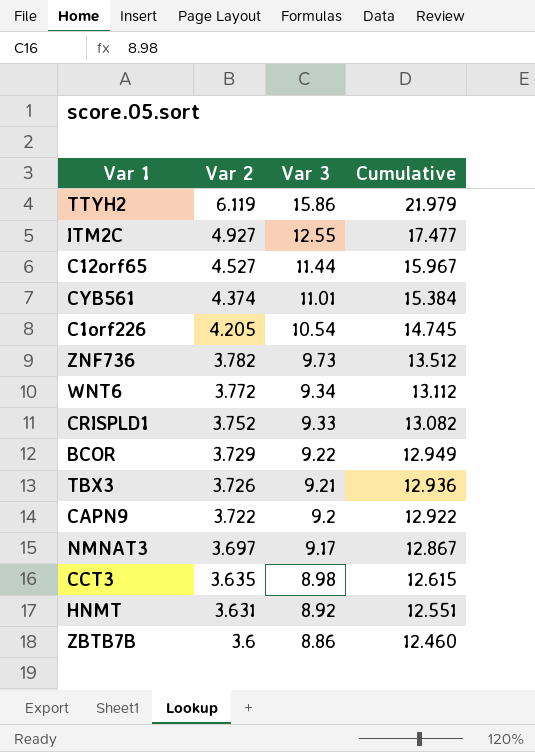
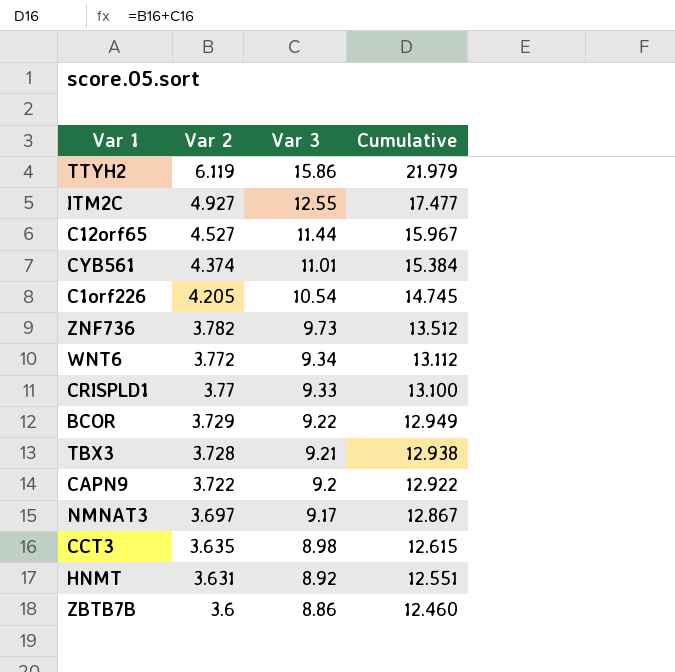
CRISPLD1 | Var 2: 3.752 -> 3.77
CRISPLD1 | Cumulative: 13.082 -> 13.100
TBX3 | Var 2: 3.726 -> 3.728
TBX3 | Cumulative: 12.936 -> 12.938

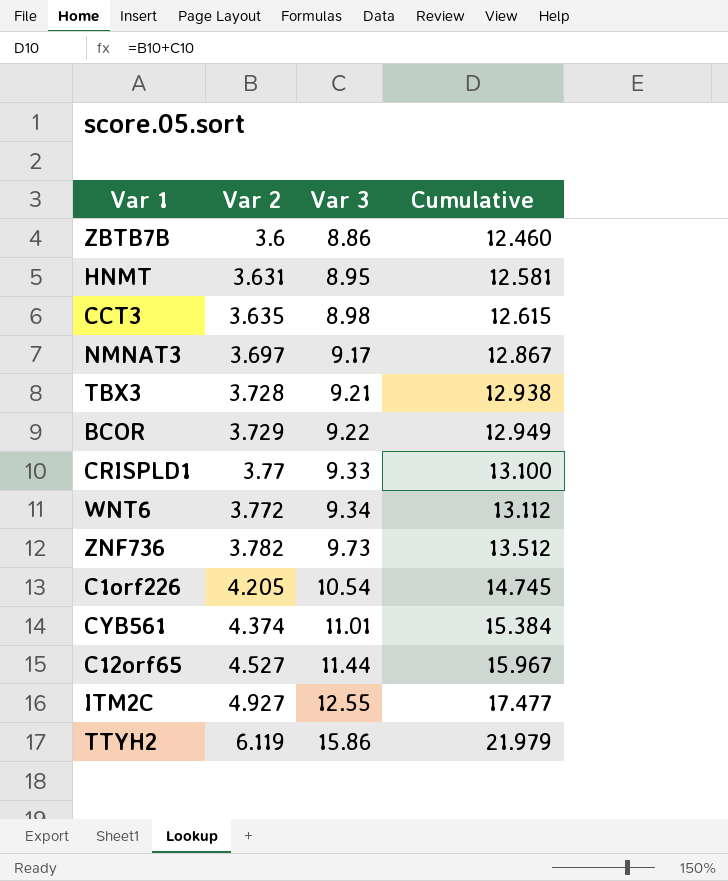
row order: Var 2 descending -> Var 2 ascending
row CAPN9: 3.722 | 9.2 | 12.922 -> none
HNMT | Var 3: 8.92 -> 8.95
HNMT | Cumulative: 12.551 -> 12.581

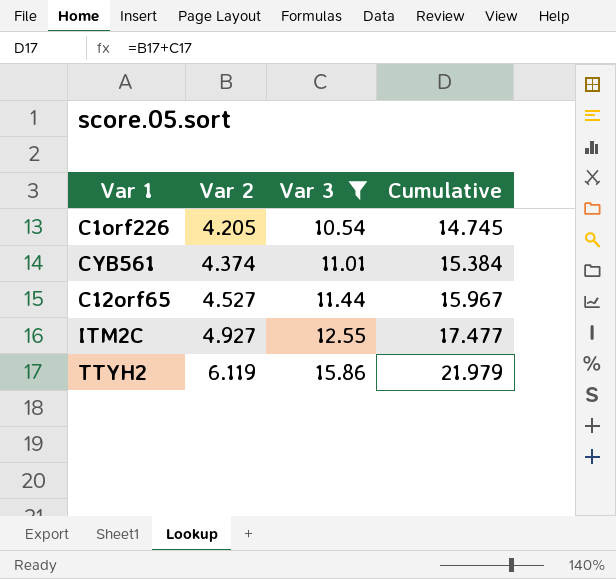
filter: none -> Var 3 >= 10.54

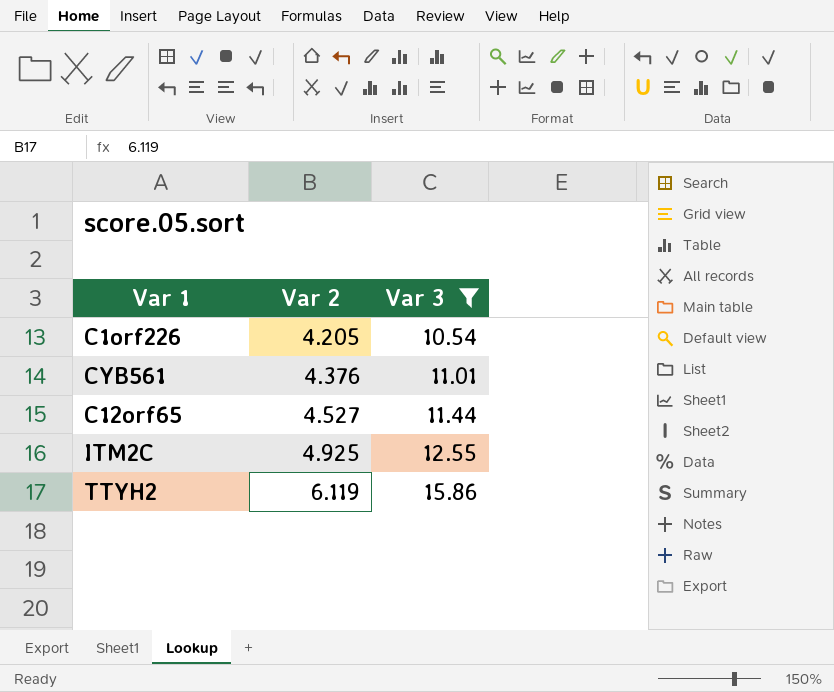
column Cumulative | formula: [Var 2] + [Var 3] -> none
CYB561 | Var 2: 4.374 -> 4.376
ITM2C | Var 2: 4.927 -> 4.925

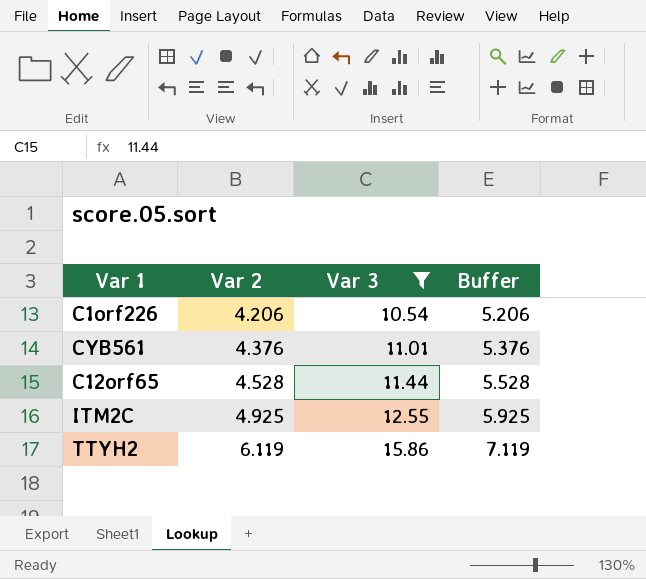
column Buffer | formula: none -> [Var 2] + 1
C1orf226 | Var 2: 4.205 -> 4.206
C12orf65 | Var 2: 4.527 -> 4.528

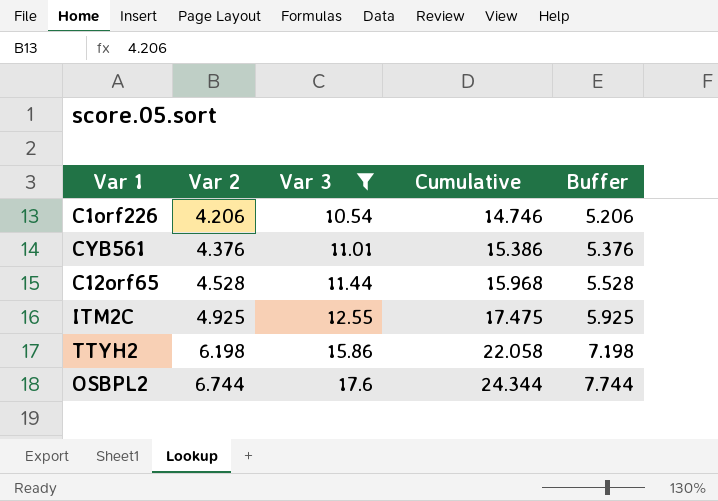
column Cumulative | formula: none -> [Var 2] + [Var 3]
TTYH2 | Var 2: 6.119 -> 6.198
TTYH2 | Buffer: 7.119 -> 7.198
row OSBPL2: none -> 6.744 | 17.6 | 24.344 | 7.744

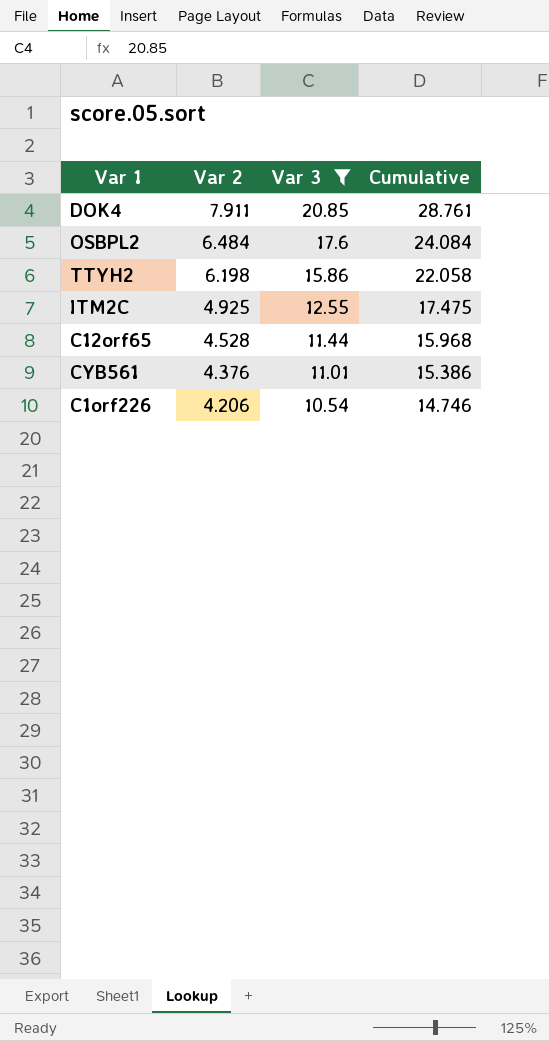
row order: Var 2 ascending -> Var 2 descending
column Buffer | formula: [Var 2] + 1 -> none
row DOK4: none -> 7.911 | 20.85 | 28.761
OSBPL2 | Var 2: 6.744 -> 6.484
OSBPL2 | Cumulative: 24.344 -> 24.084

